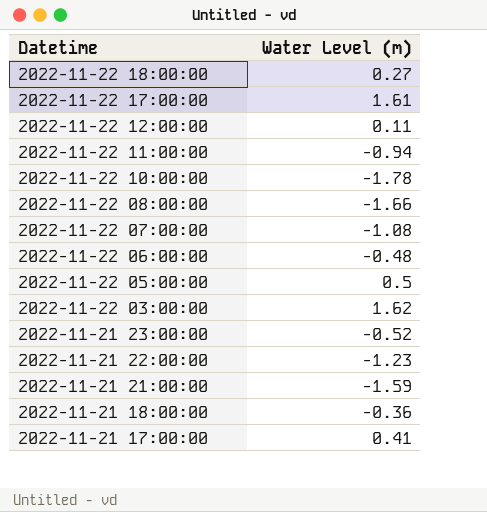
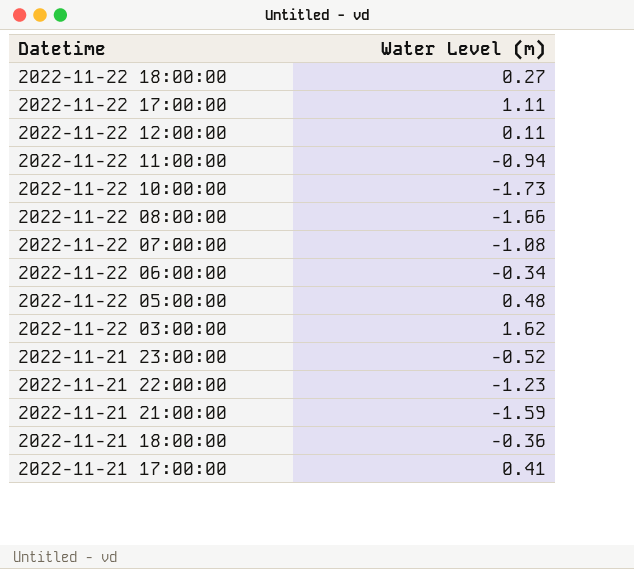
2022-11-22 17:00:00 | Water Level (m): 1.61 -> 1.11
2022-11-22 10:00:00 | Water Level (m): -1.78 -> -1.73
2022-11-22 06:00:00 | Water Level (m): -0.48 -> -0.34
2022-11-22 05:00:00 | Water Level (m): 0.5 -> 0.48

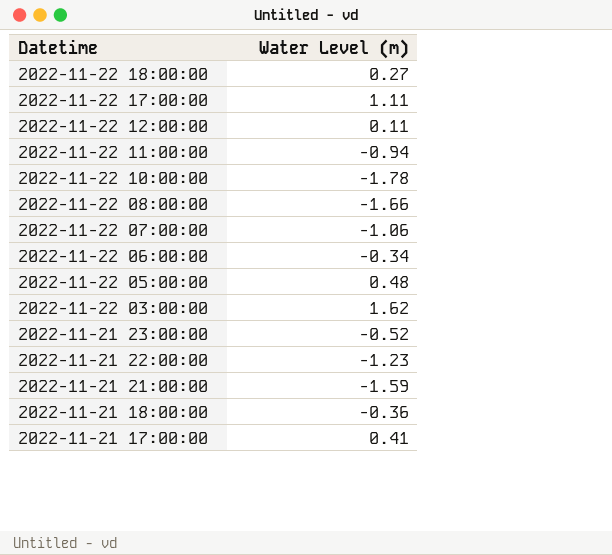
2022-11-22 10:00:00 | Water Level (m): -1.73 -> -1.78
2022-11-22 07:00:00 | Water Level (m): -1.08 -> -1.06

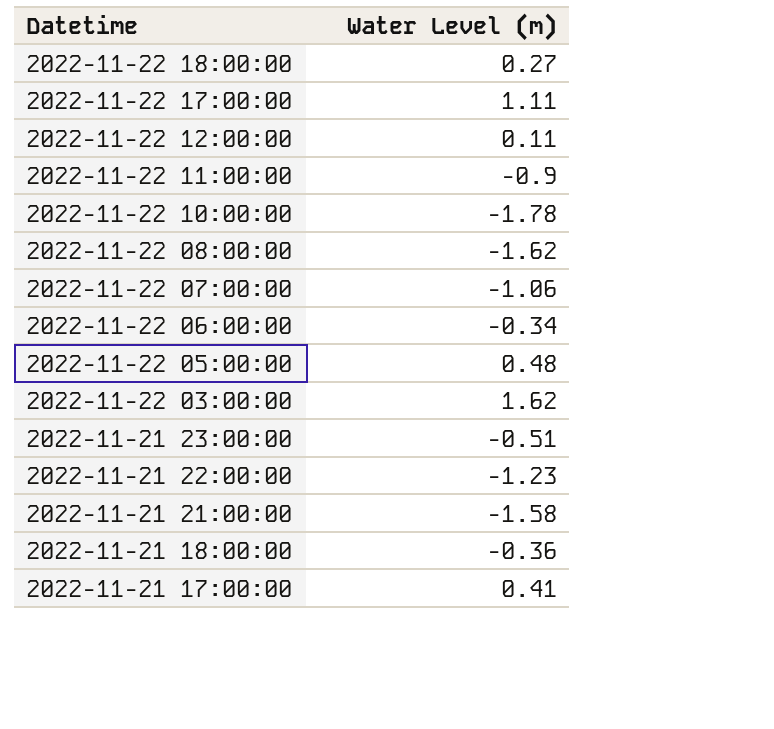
2022-11-22 11:00:00 | Water Level (m): -0.94 -> -0.9
2022-11-22 08:00:00 | Water Level (m): -1.66 -> -1.62
2022-11-21 23:00:00 | Water Level (m): -0.52 -> -0.51
2022-11-21 21:00:00 | Water Level (m): -1.59 -> -1.58

